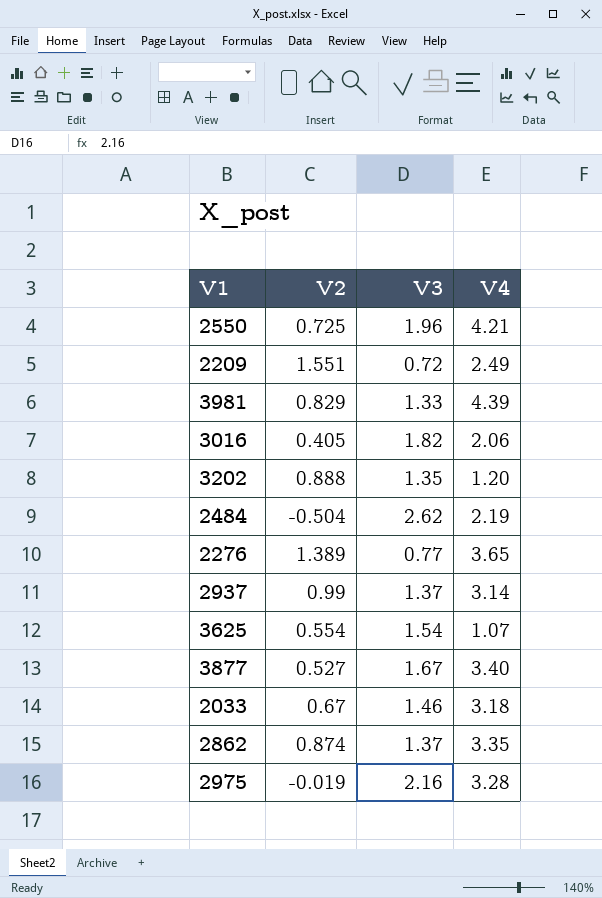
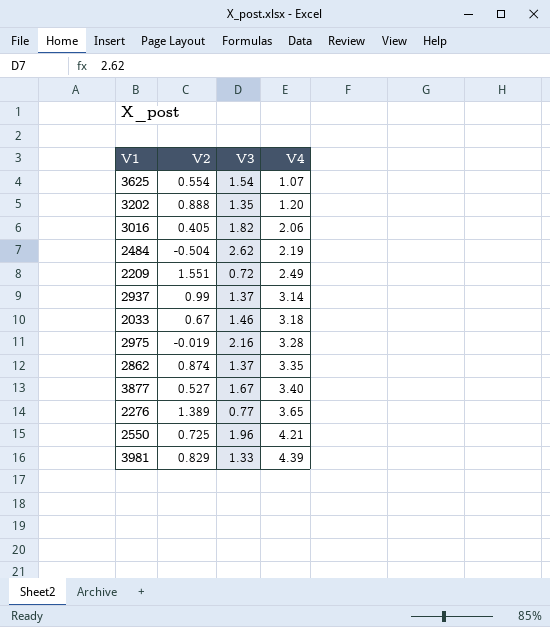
row order: none -> V4 ascending

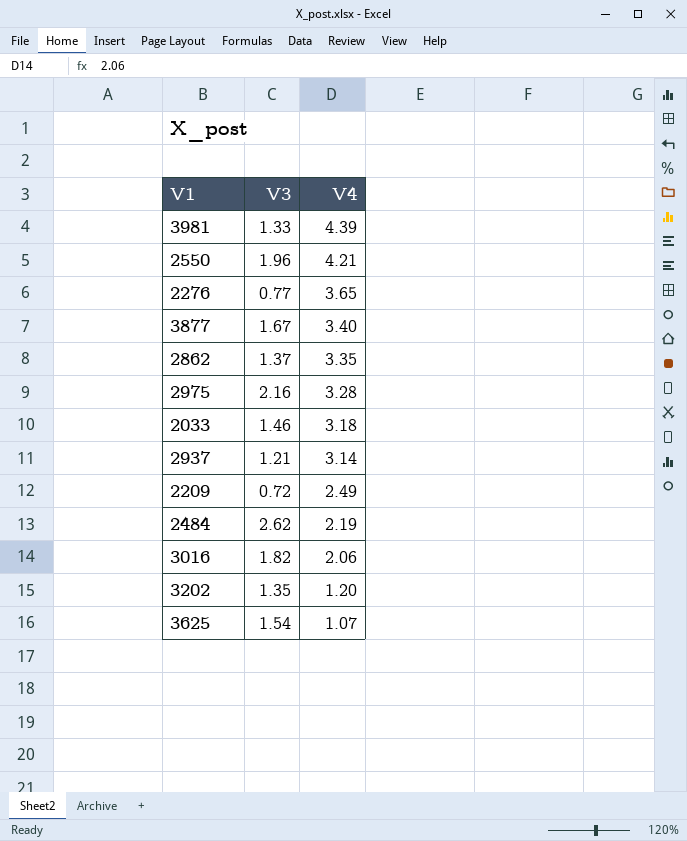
row order: V4 ascending -> V4 descending
column V2 | position: 2 -> none
2937 | V3: 1.37 -> 1.21

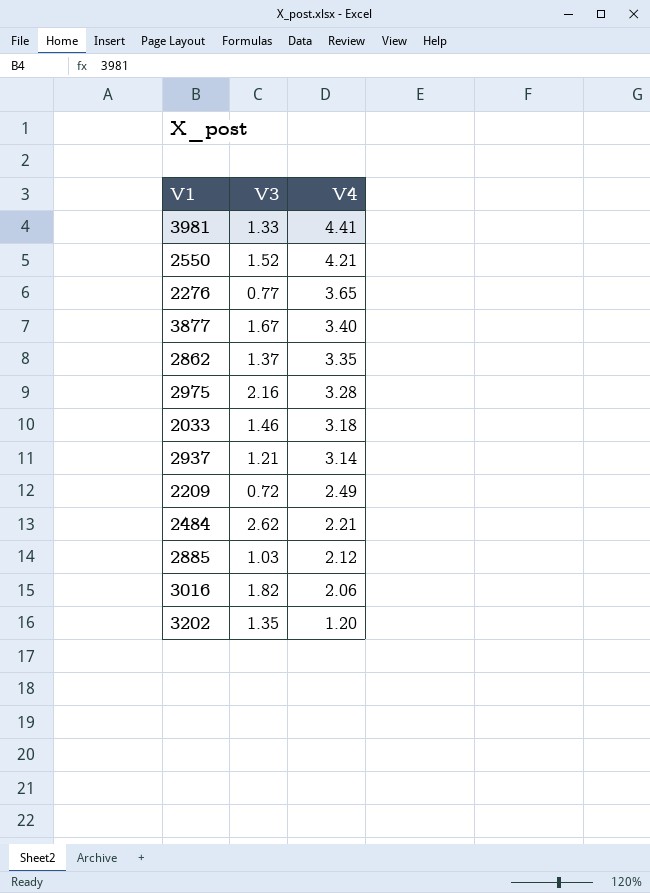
row 3625: 1.54 | 1.07 -> none
3981 | V4: 4.39 -> 4.41
2550 | V3: 1.96 -> 1.52
2484 | V4: 2.19 -> 2.21
row 2885: none -> 1.03 | 2.12

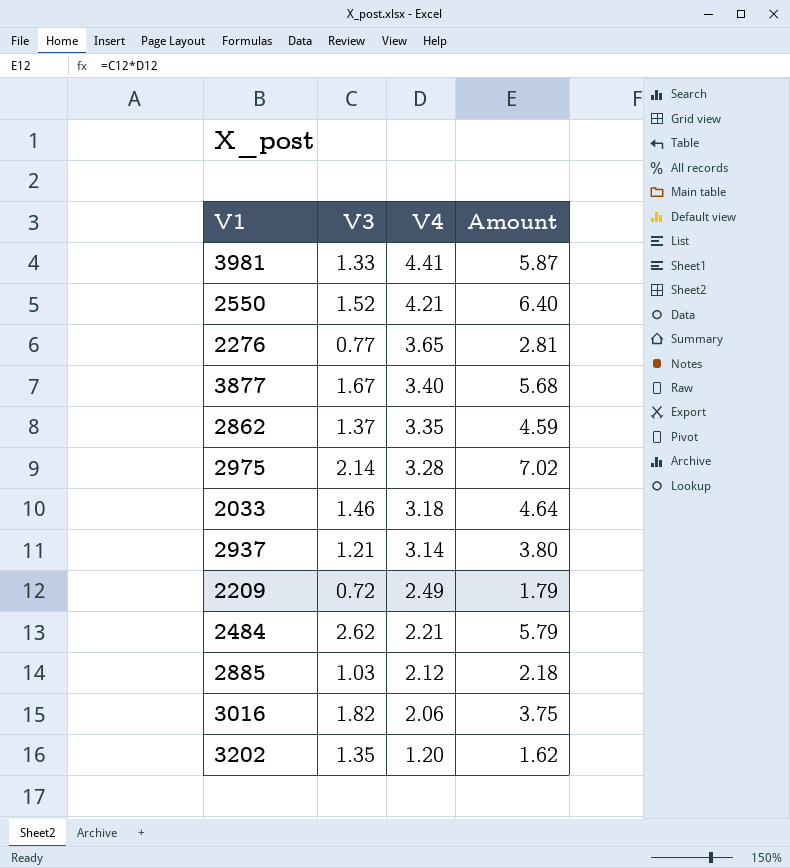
column Amount | formula: none -> [V3] * [V4]
2975 | V3: 2.16 -> 2.14

